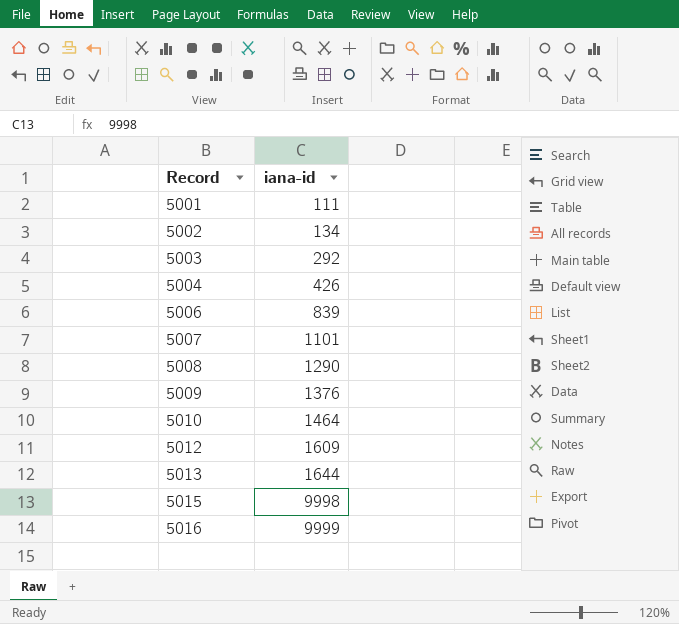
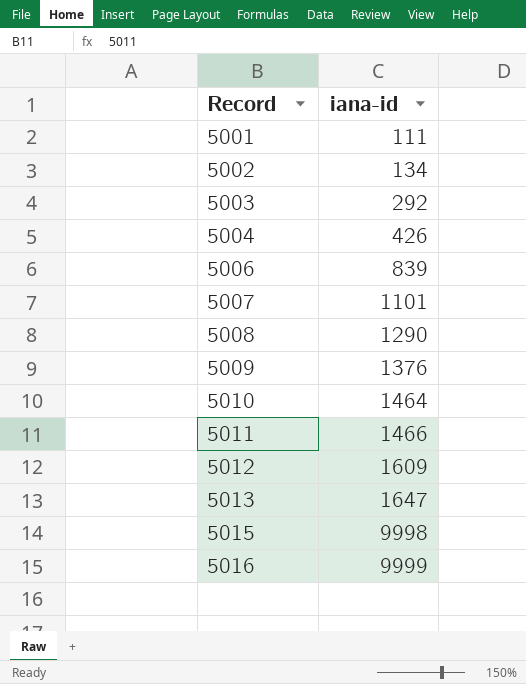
row 5011: none -> 1466
5013 | iana-id: 1644 -> 1647

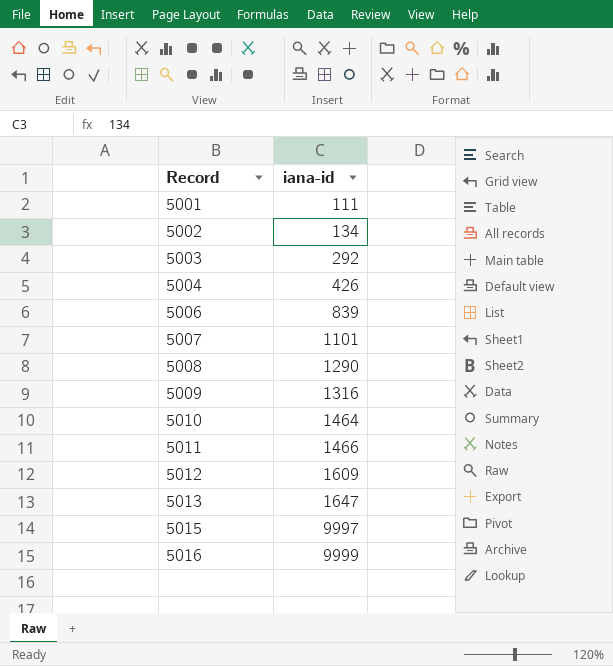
5009 | iana-id: 1376 -> 1316
5015 | iana-id: 9998 -> 9997

